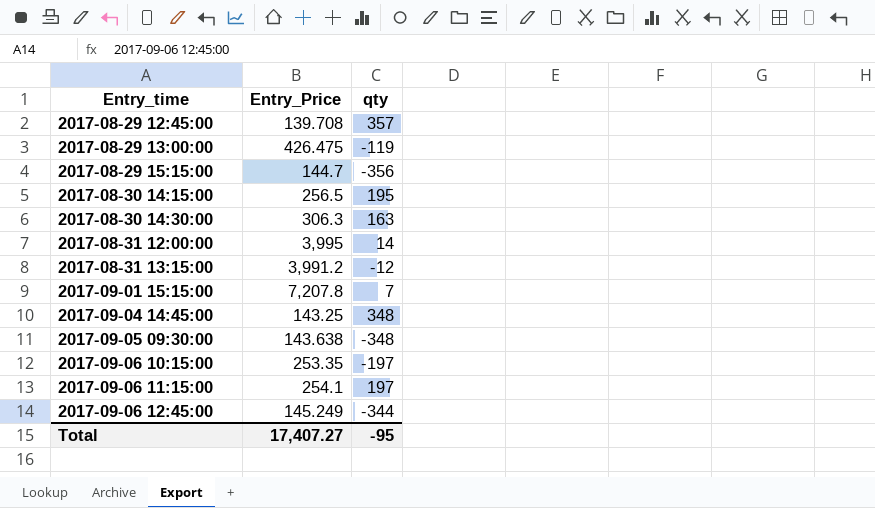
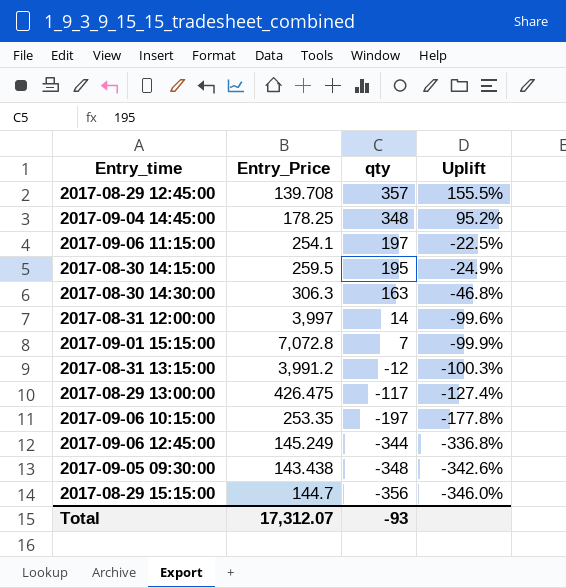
row order: Entry_time ascending -> qty descending
column Uplift | formula: none -> ([qty] - [Entry_Price]) / [Entry_Price]
2017-09-04 14:45:00 | Entry_Price: 143.25 -> 178.25
2017-08-30 14:15:00 | Entry_Price: 256.5 -> 259.5
2017-08-31 12:00:00 | Entry_Price: 3,995 -> 3,997
2017-09-01 15:15:00 | Entry_Price: 7,207.8 -> 7,072.8
2017-08-29 13:00:00 | qty: -119 -> -117
2017-09-05 09:30:00 | Entry_Price: 143.638 -> 143.438
Total | Entry_Price: 17,407.27 -> 17,312.07
Total | qty: -95 -> -93

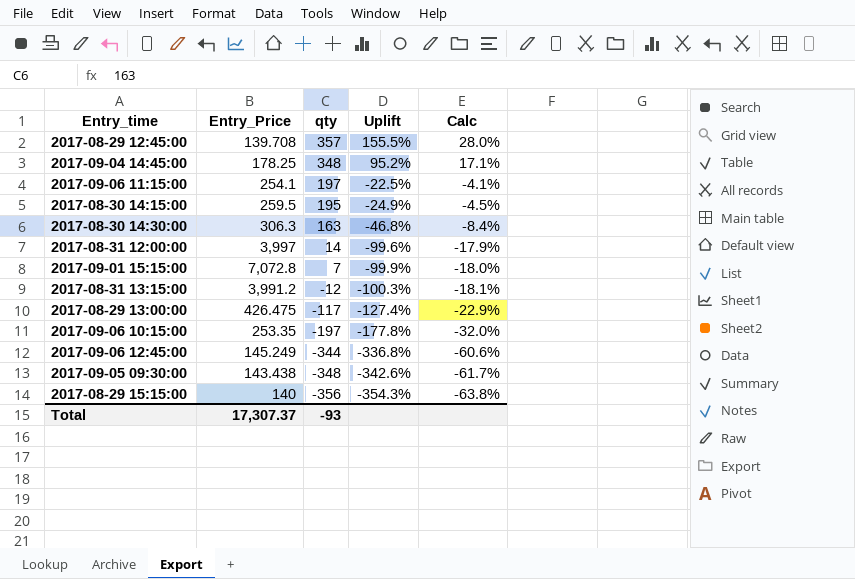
column Calc | formula: none -> [Uplift] * 0.18
2017-08-29 15:15:00 | Entry_Price: 144.7 -> 140
2017-08-29 15:15:00 | Uplift: -346.0% -> -354.3%
Total | Entry_Price: 17,312.07 -> 17,307.37

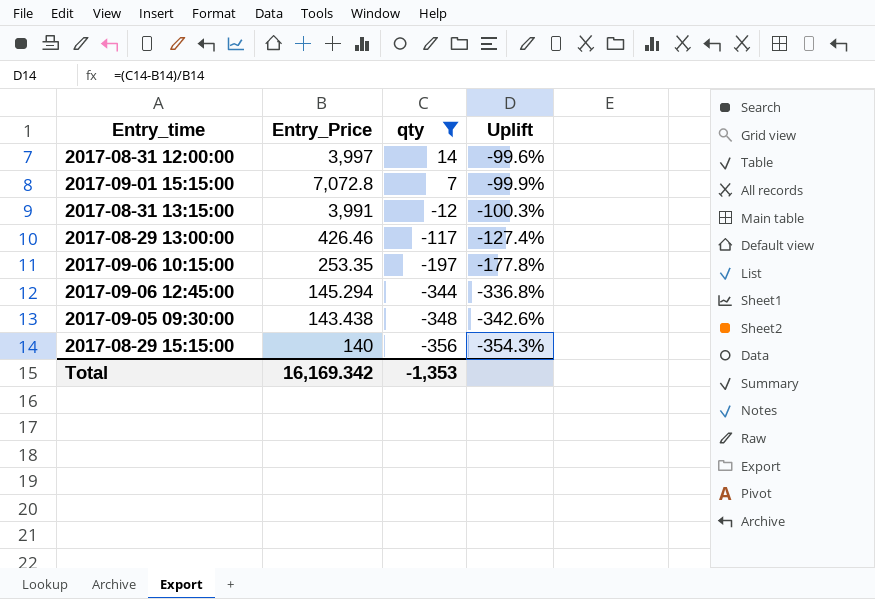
filter: none -> qty <= 14
column Calc | formula: [Uplift] * 0.18 -> none
2017-08-31 13:15:00 | Entry_Price: 3,991.2 -> 3,991
2017-08-29 13:00:00 | Entry_Price: 426.475 -> 426.46
2017-09-06 12:45:00 | Entry_Price: 145.249 -> 145.294
Total | Entry_Price: 17,307.37 -> 16,169.342
Total | qty: -93 -> -1,353

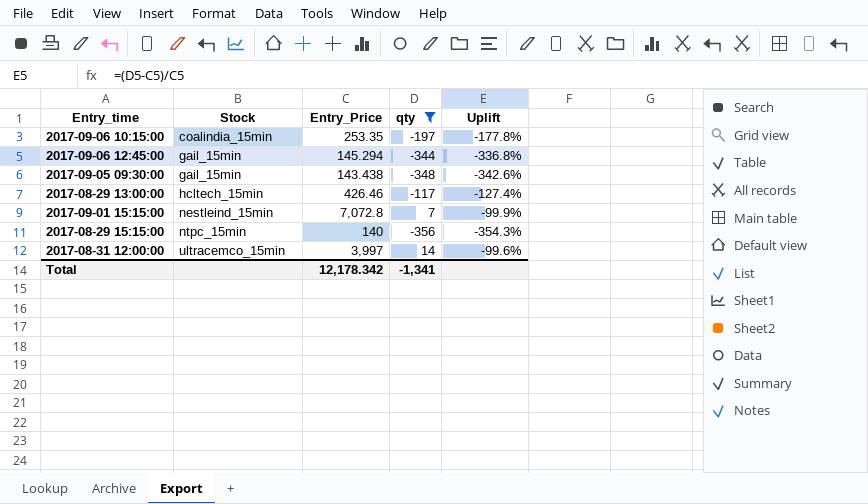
row order: qty descending -> Stock ascending
column Stock | position: none -> 2
row 2017-08-31 13:15:00: 3,991 | -12 | -100.3% -> none
Total | Entry_Price: 16,169.342 -> 12,178.342
Total | qty: -1,353 -> -1,341

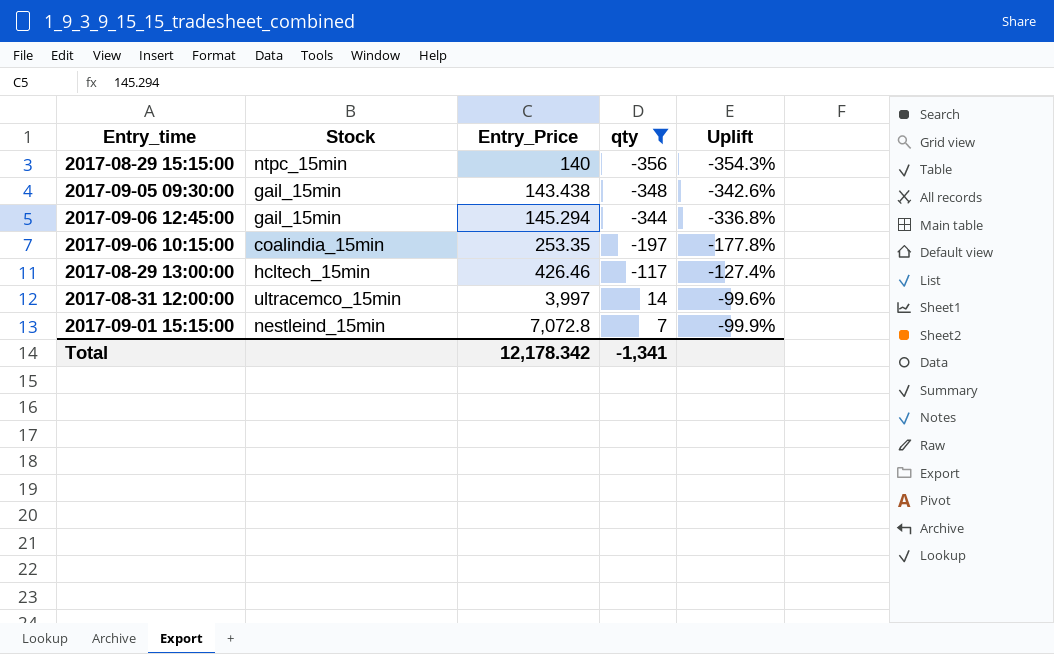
row order: Stock ascending -> Entry_Price ascending

